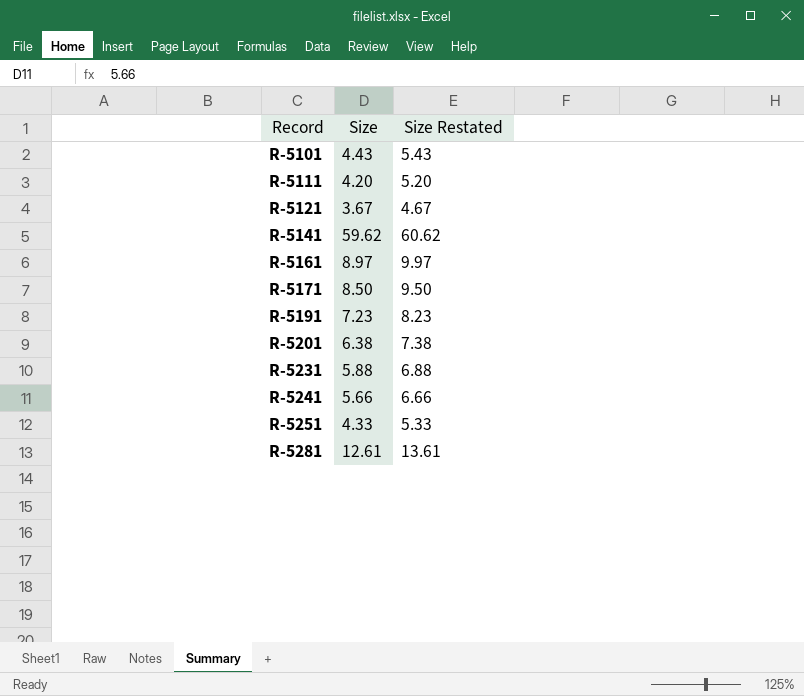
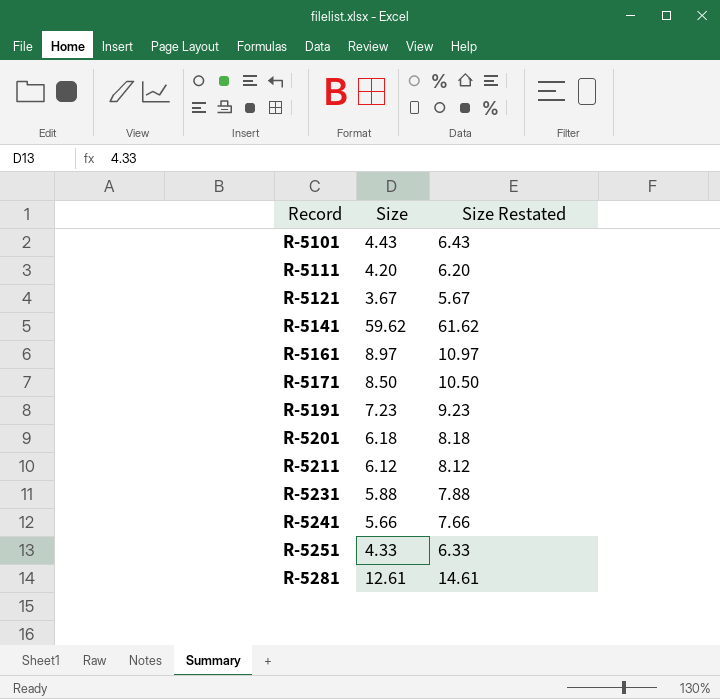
column Size Restated | formula: [Size] + 1 -> [Size] + 2
R-5201 | Size: 6.38 -> 6.18
row R-5211: none -> 6.12 | 8.12

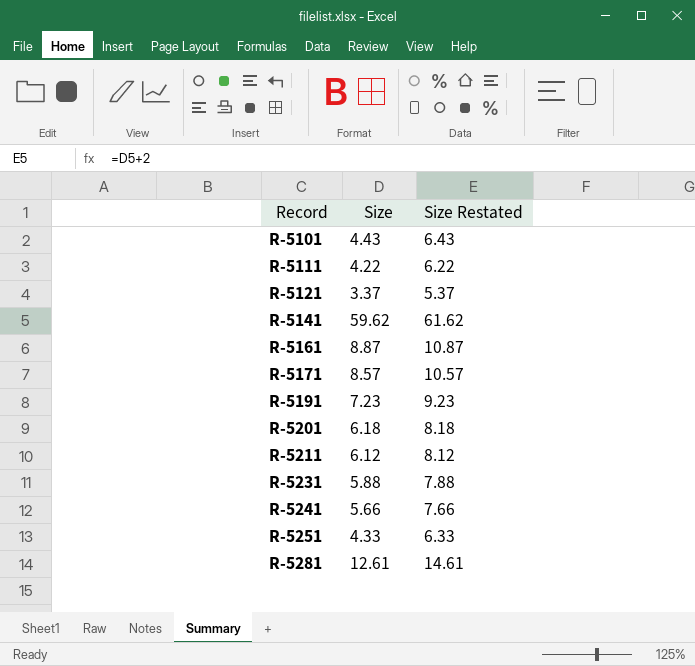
R-5111 | Size: 4.20 -> 4.22
R-5111 | Size Restated: 6.20 -> 6.22
R-5121 | Size: 3.67 -> 3.37
R-5121 | Size Restated: 5.67 -> 5.37
R-5161 | Size: 8.97 -> 8.87
R-5161 | Size Restated: 10.97 -> 10.87
R-5171 | Size: 8.50 -> 8.57
R-5171 | Size Restated: 10.50 -> 10.57

